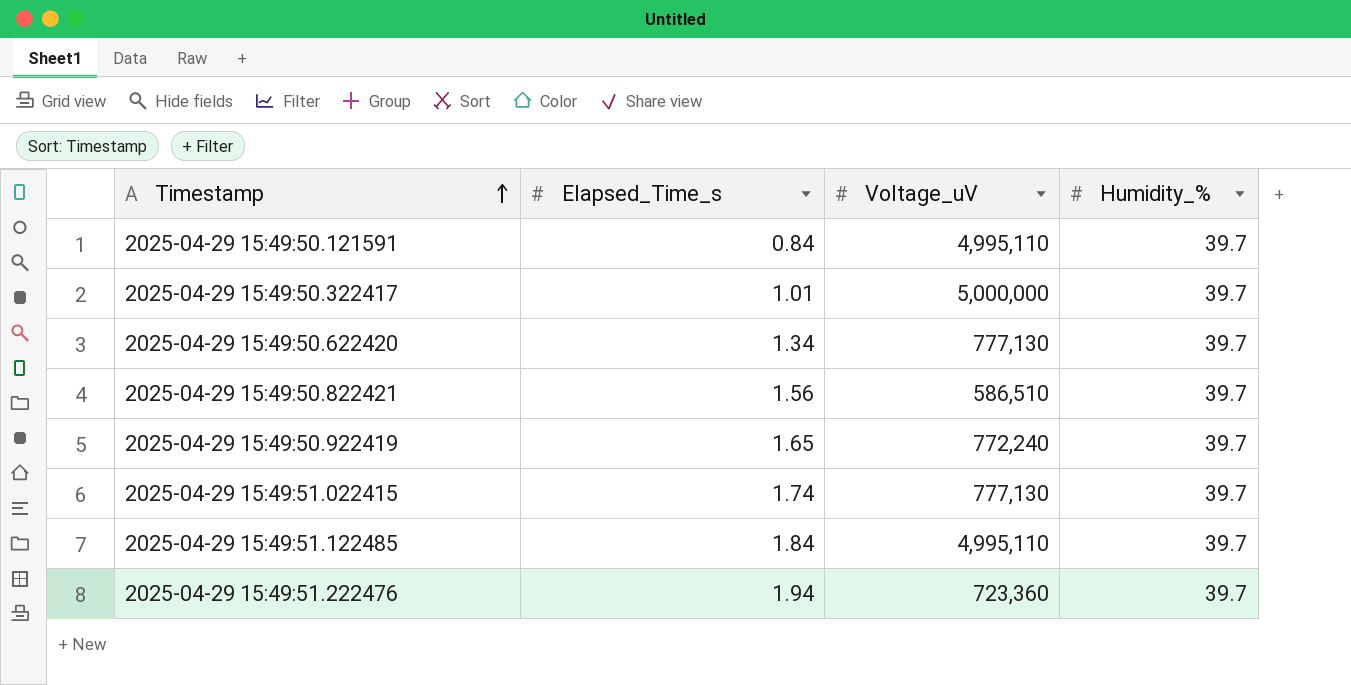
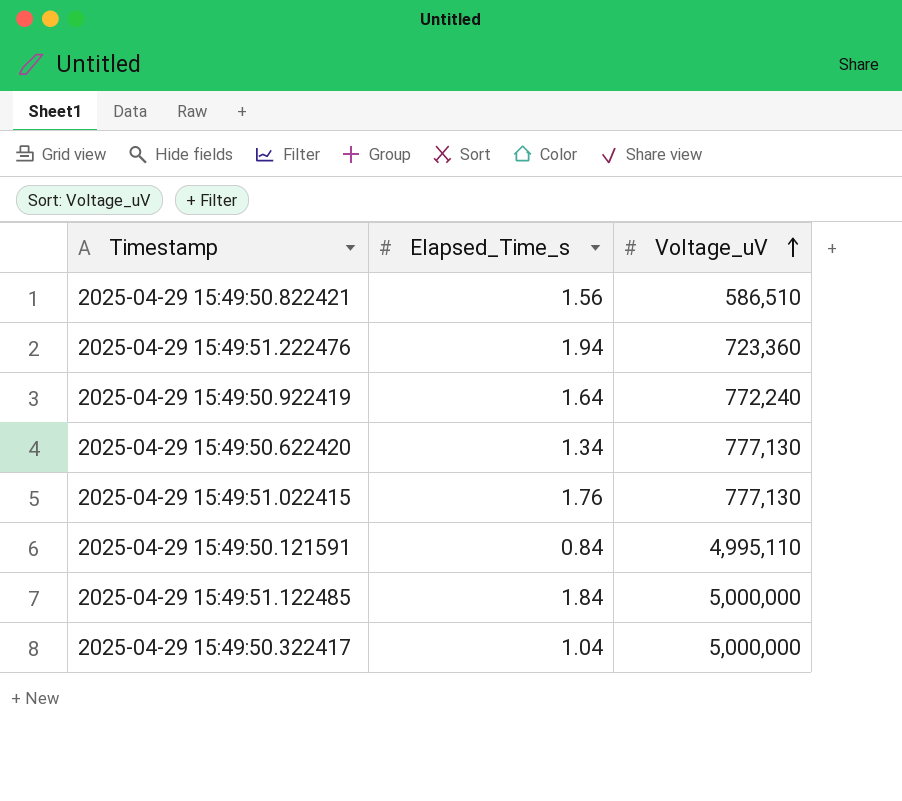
row order: Timestamp ascending -> Voltage_uV ascending
column Humidity_% | position: 4 -> none
2025-04-29 15:49:50.922419 | Elapsed_Time_s: 1.65 -> 1.64
2025-04-29 15:49:51.022415 | Elapsed_Time_s: 1.74 -> 1.76
2025-04-29 15:49:51.122485 | Voltage_uV: 4,995,110 -> 5,000,000
2025-04-29 15:49:50.322417 | Elapsed_Time_s: 1.01 -> 1.04

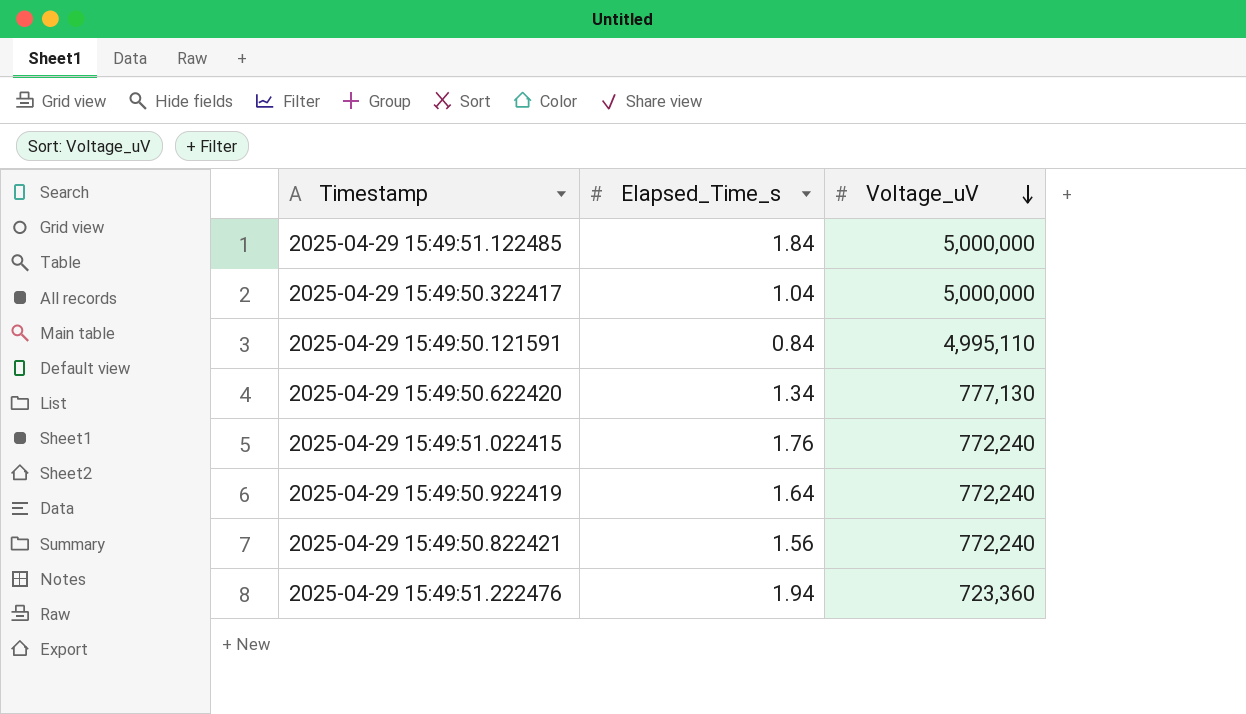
row order: Voltage_uV ascending -> Voltage_uV descending
2025-04-29 15:49:51.022415 | Voltage_uV: 777,130 -> 772,240
2025-04-29 15:49:50.822421 | Voltage_uV: 586,510 -> 772,240

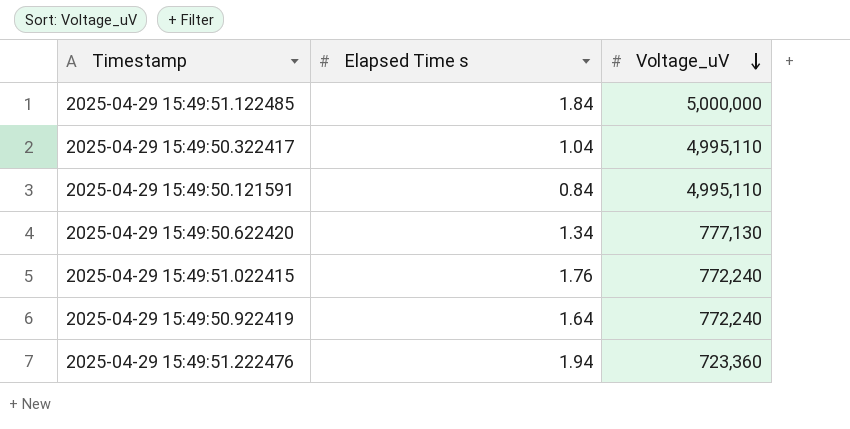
column name: Elapsed_Time_s -> Elapsed Time s
row 2025-04-29 15:49:50.822421: 1.56 | 772,240 -> none
2025-04-29 15:49:50.322417 | Voltage_uV: 5,000,000 -> 4,995,110

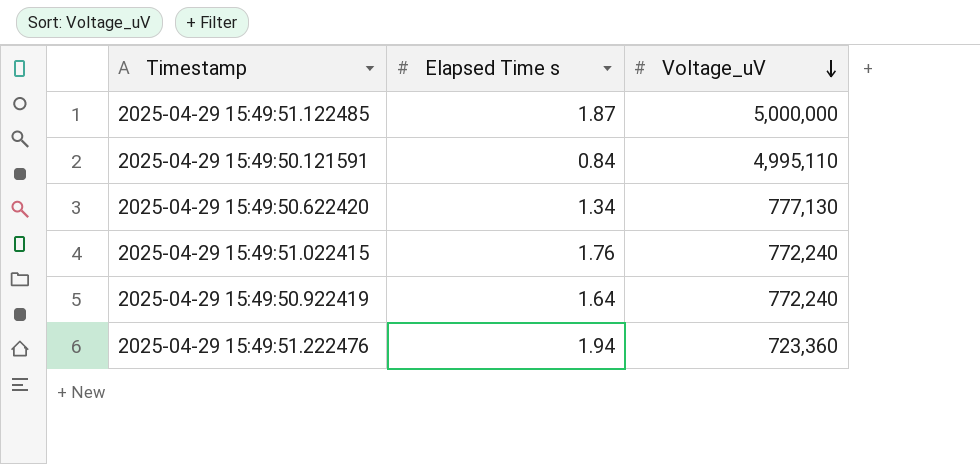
row 2025-04-29 15:49:50.322417: 1.04 | 4,995,110 -> none
2025-04-29 15:49:51.122485 | Elapsed Time s: 1.84 -> 1.87

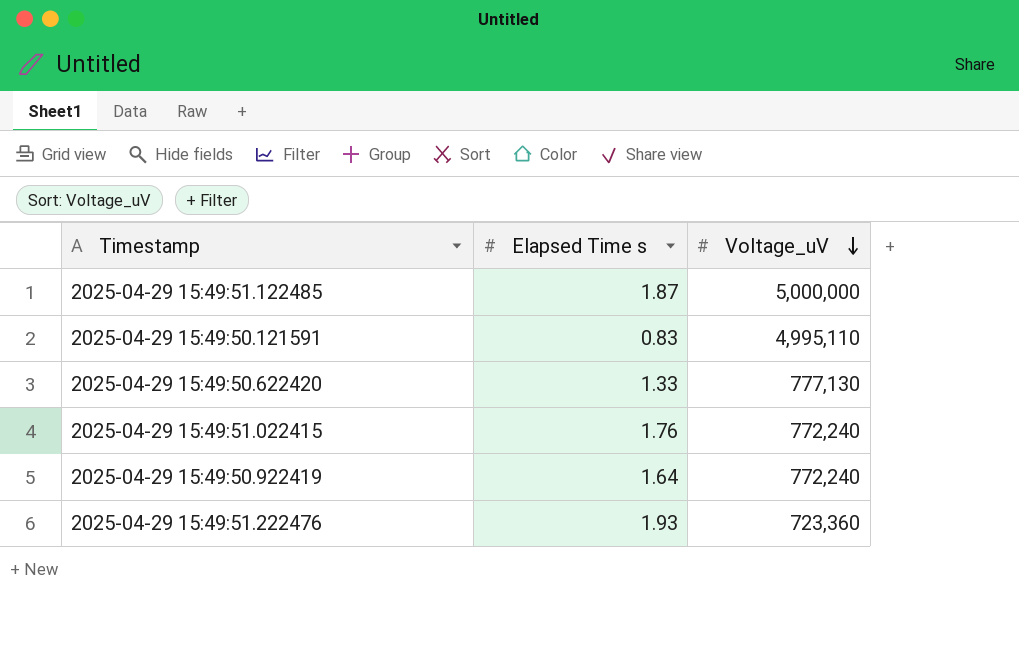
2025-04-29 15:49:50.121591 | Elapsed Time s: 0.84 -> 0.83
2025-04-29 15:49:50.622420 | Elapsed Time s: 1.34 -> 1.33
2025-04-29 15:49:51.222476 | Elapsed Time s: 1.94 -> 1.93

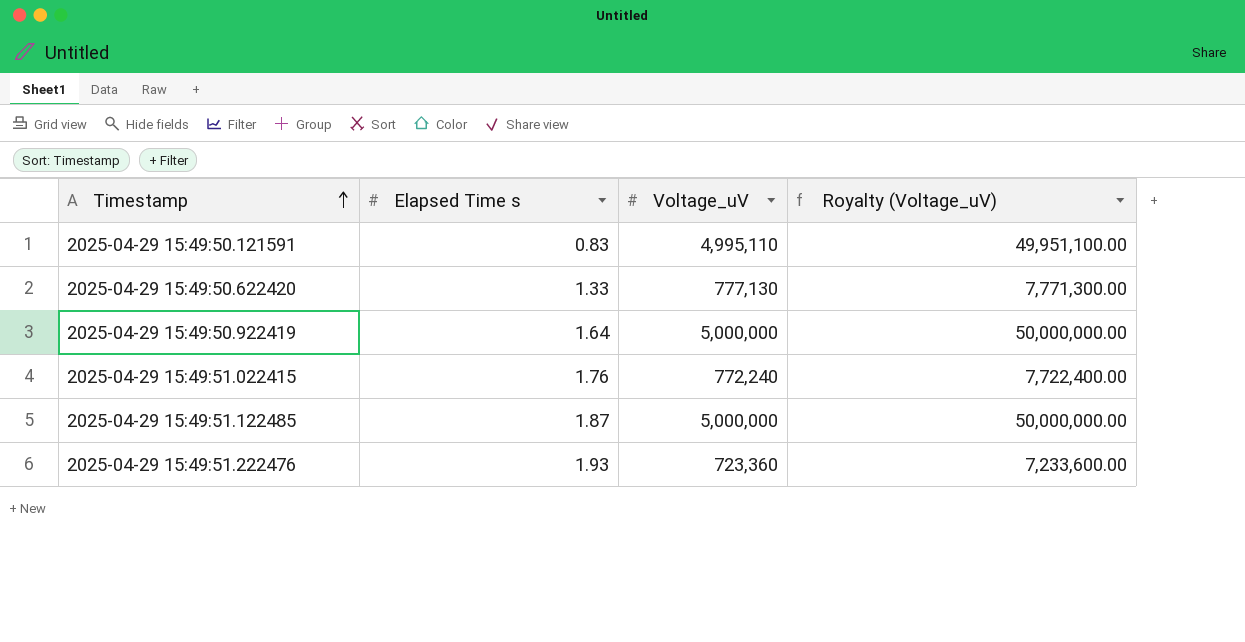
row order: Voltage_uV descending -> Timestamp ascending
column Royalty (Voltage_uV) | formula: none -> [Voltage_uV] * 10
2025-04-29 15:49:50.922419 | Voltage_uV: 772,240 -> 5,000,000

